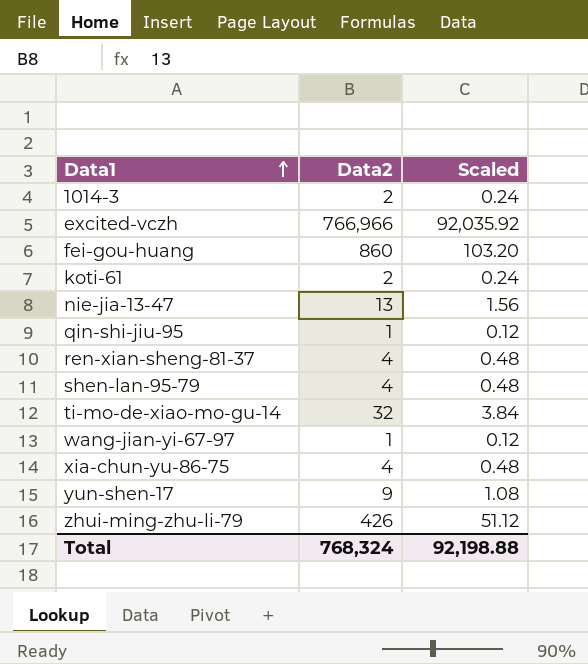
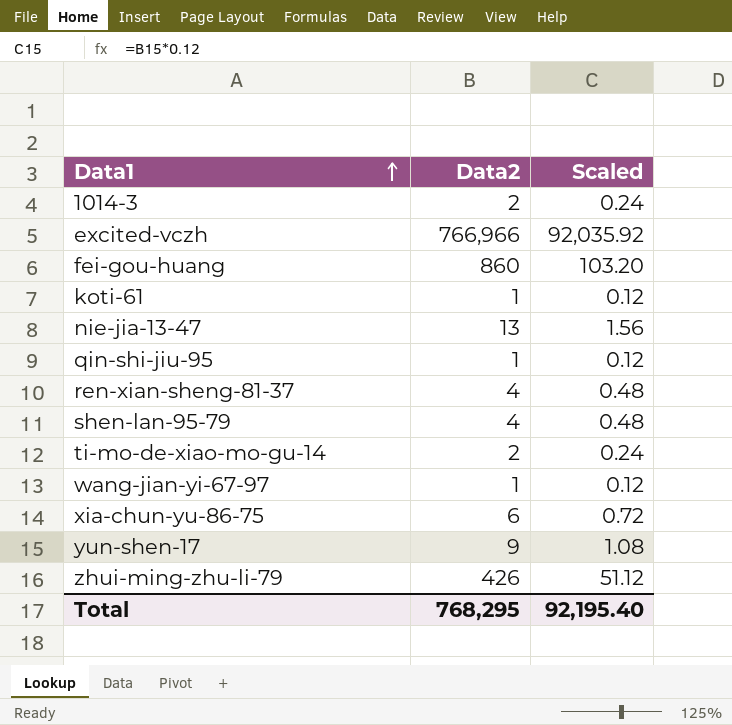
koti-61 | Data2: 2 -> 1
koti-61 | Scaled: 0.24 -> 0.12
ti-mo-de-xiao-mo-gu-14 | Data2: 32 -> 2
ti-mo-de-xiao-mo-gu-14 | Scaled: 3.84 -> 0.24
xia-chun-yu-86-75 | Data2: 4 -> 6
xia-chun-yu-86-75 | Scaled: 0.48 -> 0.72
Total | Data2: 768,324 -> 768,295
Total | Scaled: 92,198.88 -> 92,195.40

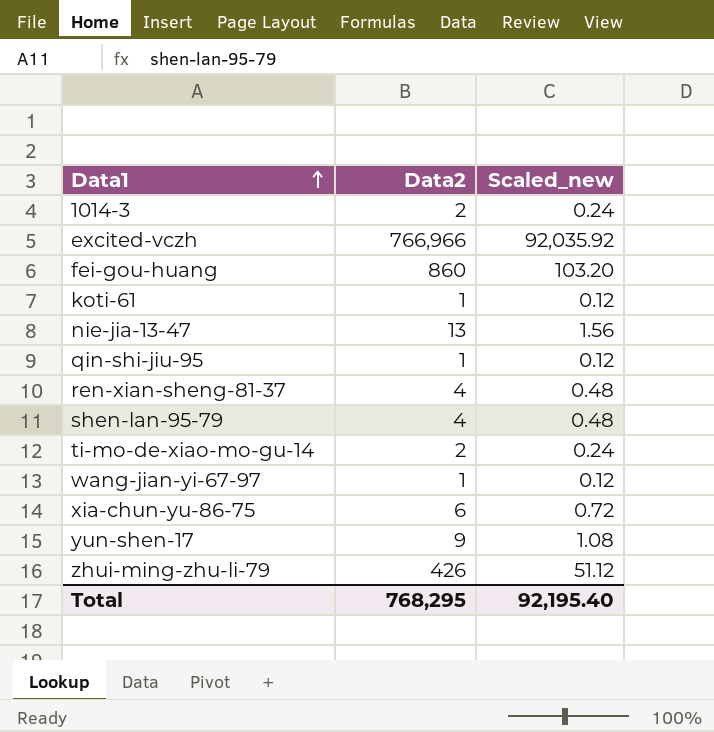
column name: Scaled -> Scaled_new

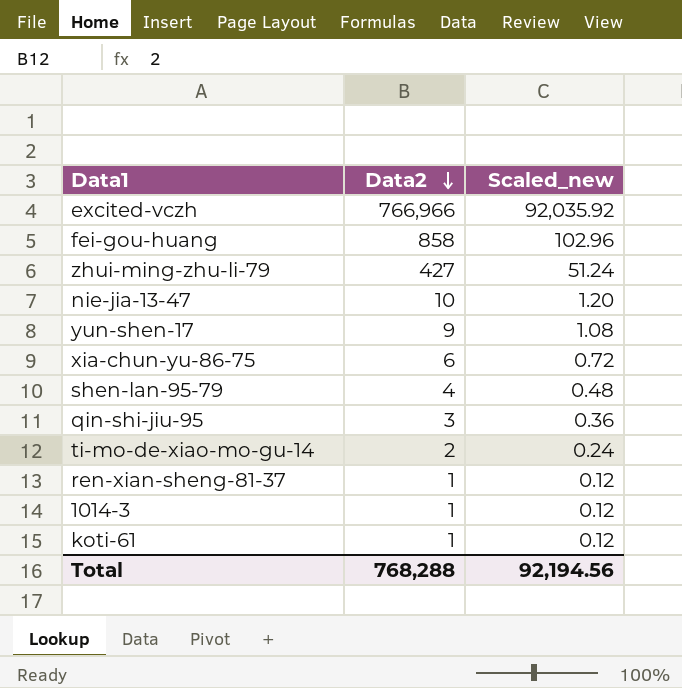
row order: Data1 ascending -> Data2 descending
row wang-jian-yi-67-97: 1 | 0.12 -> none
fei-gou-huang | Data2: 860 -> 858
fei-gou-huang | Scaled_new: 103.20 -> 102.96
zhui-ming-zhu-li-79 | Data2: 426 -> 427
zhui-ming-zhu-li-79 | Scaled_new: 51.12 -> 51.24
nie-jia-13-47 | Data2: 13 -> 10
nie-jia-13-47 | Scaled_new: 1.56 -> 1.20
qin-shi-jiu-95 | Data2: 1 -> 3
qin-shi-jiu-95 | Scaled_new: 0.12 -> 0.36
ren-xian-sheng-81-37 | Data2: 4 -> 1
ren-xian-sheng-81-37 | Scaled_new: 0.48 -> 0.12
1014-3 | Data2: 2 -> 1
1014-3 | Scaled_new: 0.24 -> 0.12
Total | Data2: 768,295 -> 768,288
Total | Scaled_new: 92,195.40 -> 92,194.56

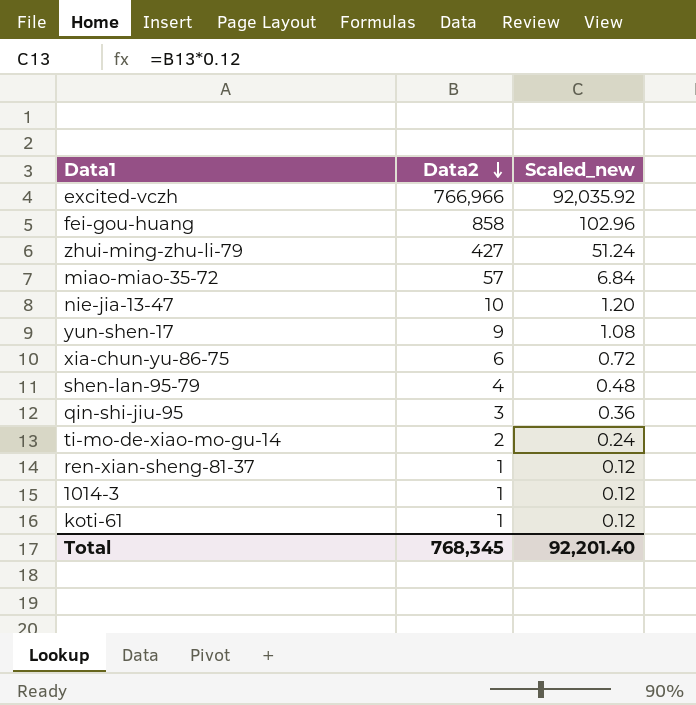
row miao-miao-35-72: none -> 57 | 6.84
Total | Data2: 768,288 -> 768,345
Total | Scaled_new: 92,194.56 -> 92,201.40

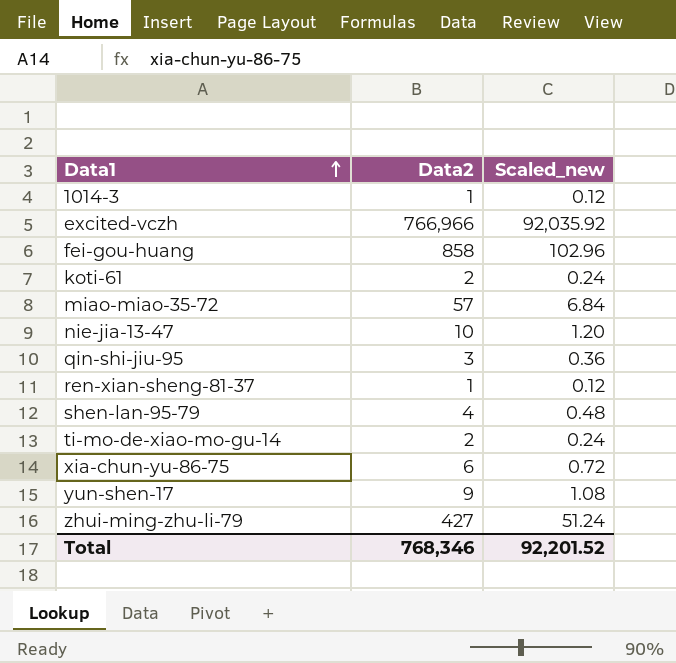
row order: Data2 descending -> Data1 ascending
koti-61 | Data2: 1 -> 2
koti-61 | Scaled_new: 0.12 -> 0.24
Total | Data2: 768,345 -> 768,346
Total | Scaled_new: 92,201.40 -> 92,201.52

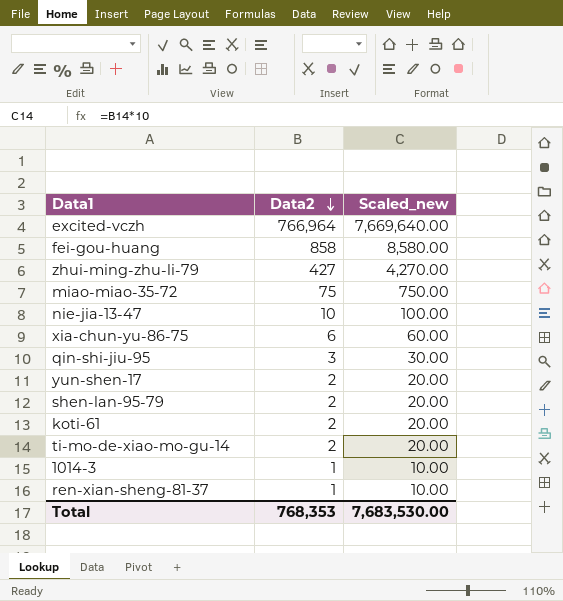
row order: Data1 ascending -> Data2 descending
column Scaled_new | formula: [Data2] * 0.12 -> [Data2] * 10
excited-vczh | Data2: 766,966 -> 766,964
miao-miao-35-72 | Data2: 57 -> 75
yun-shen-17 | Data2: 9 -> 2
shen-lan-95-79 | Data2: 4 -> 2
Total | Data2: 768,346 -> 768,353
Total | Scaled_new: 92,201.52 -> 7,683,530.00

